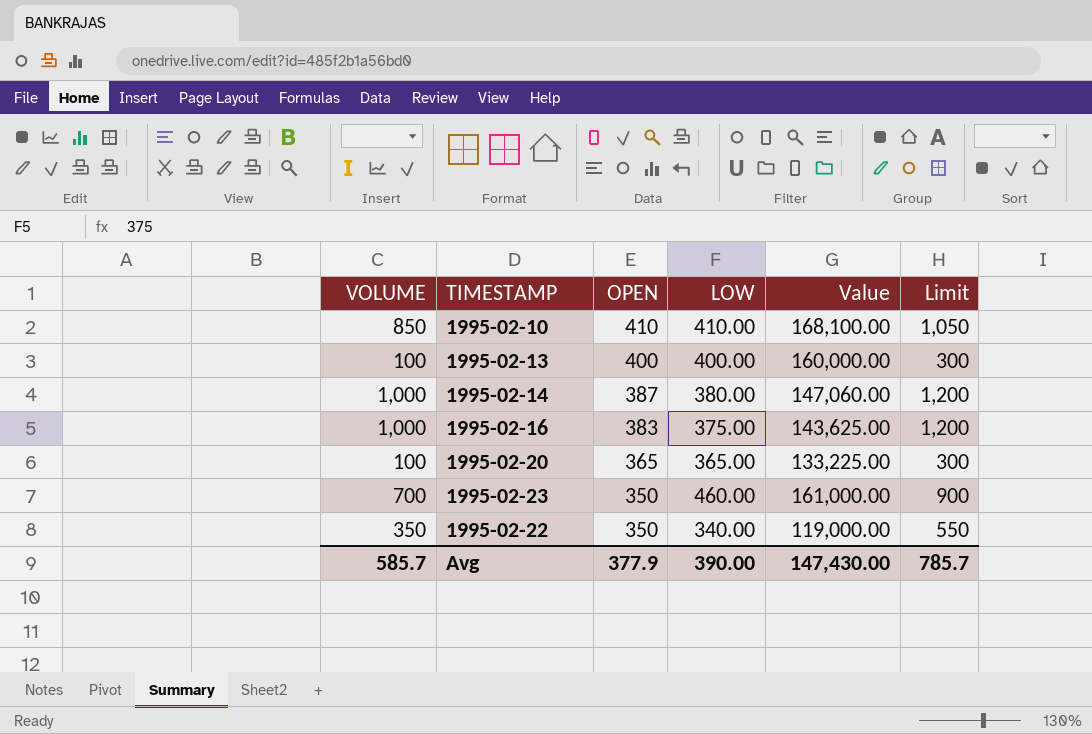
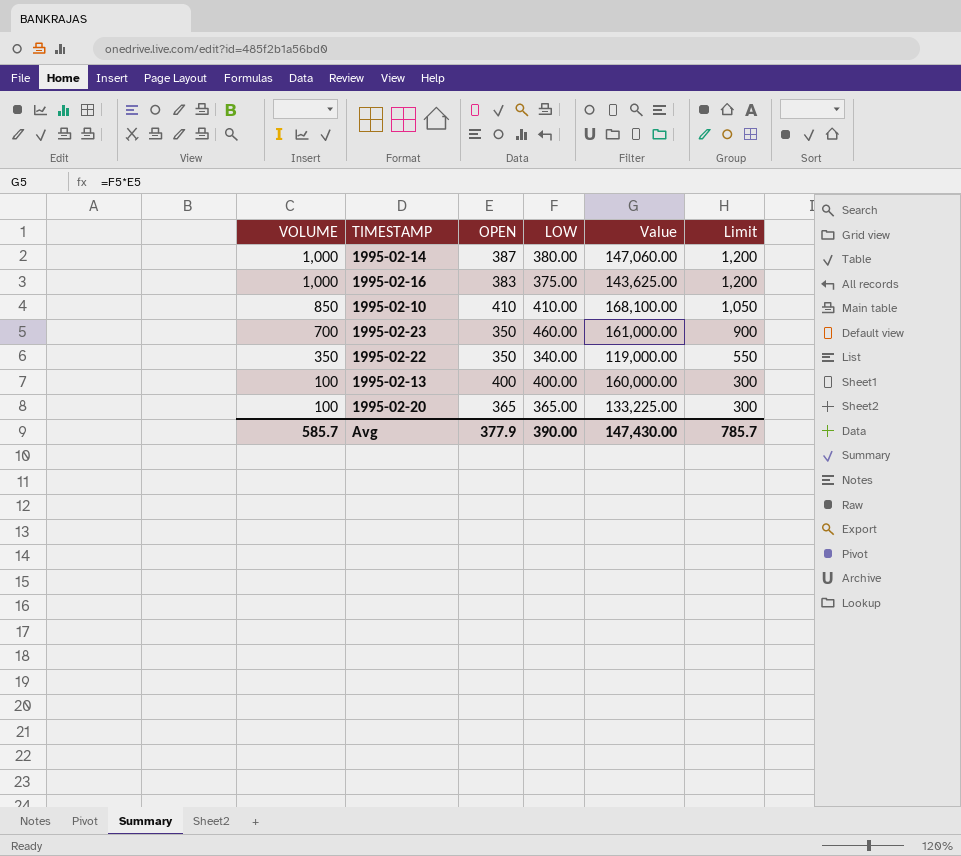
row order: OPEN descending -> VOLUME descending

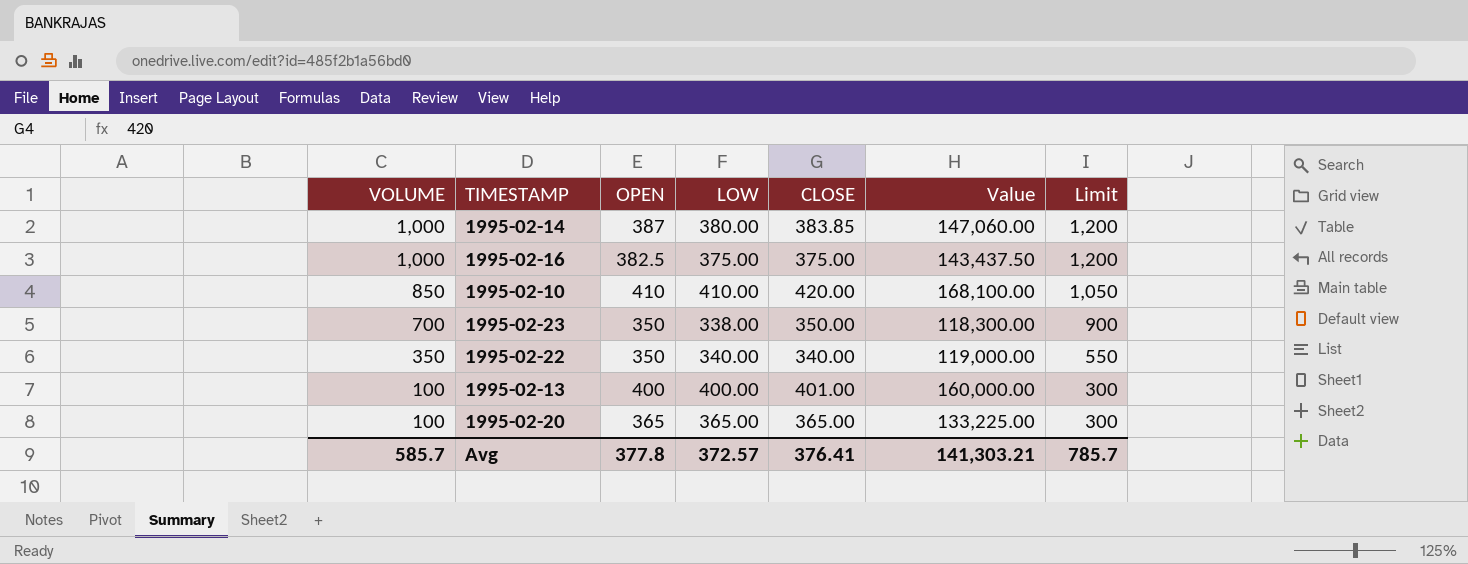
column CLOSE | position: none -> 5
1995-02-16 | OPEN: 383 -> 382.5
1995-02-16 | Value: 143,625.00 -> 143,437.50
1995-02-23 | LOW: 460.00 -> 338.00
1995-02-23 | Value: 161,000.00 -> 118,300.00
Avg | OPEN: 377.9 -> 377.8
Avg | LOW: 390.00 -> 372.57
Avg | Value: 147,430.00 -> 141,303.21

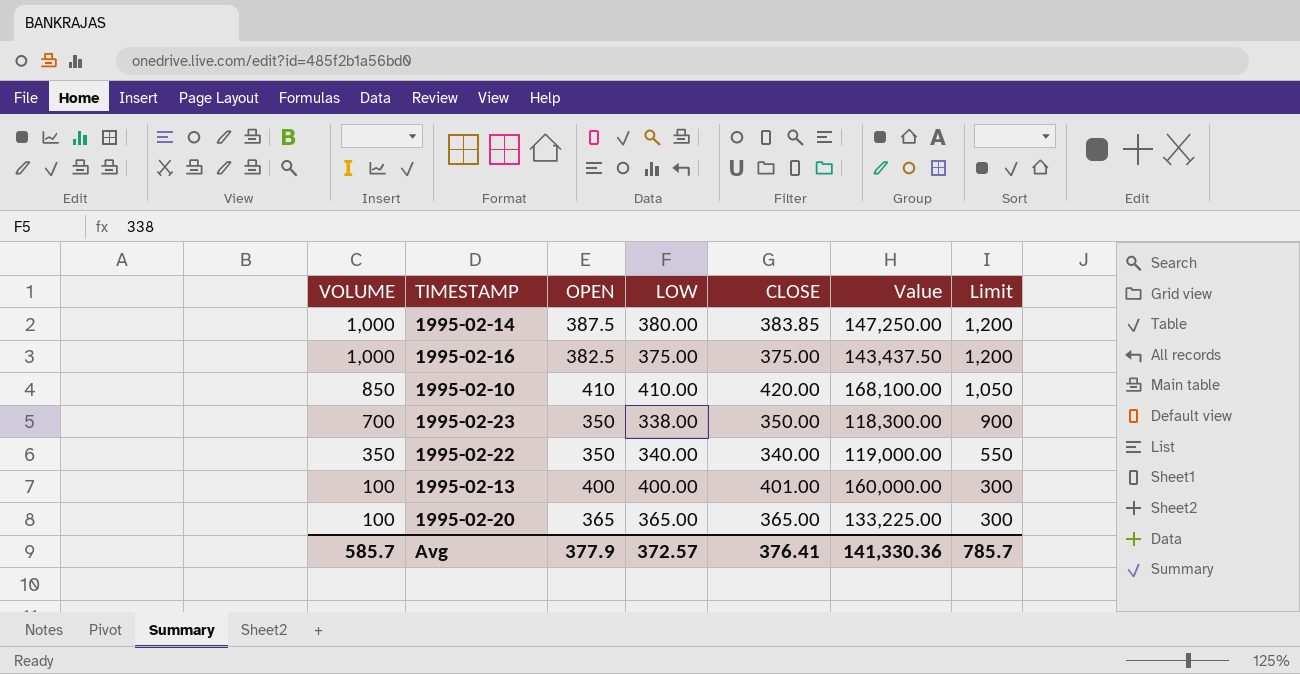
1995-02-14 | OPEN: 387 -> 387.5
1995-02-14 | Value: 147,060.00 -> 147,250.00
Avg | OPEN: 377.8 -> 377.9
Avg | Value: 141,303.21 -> 141,330.36

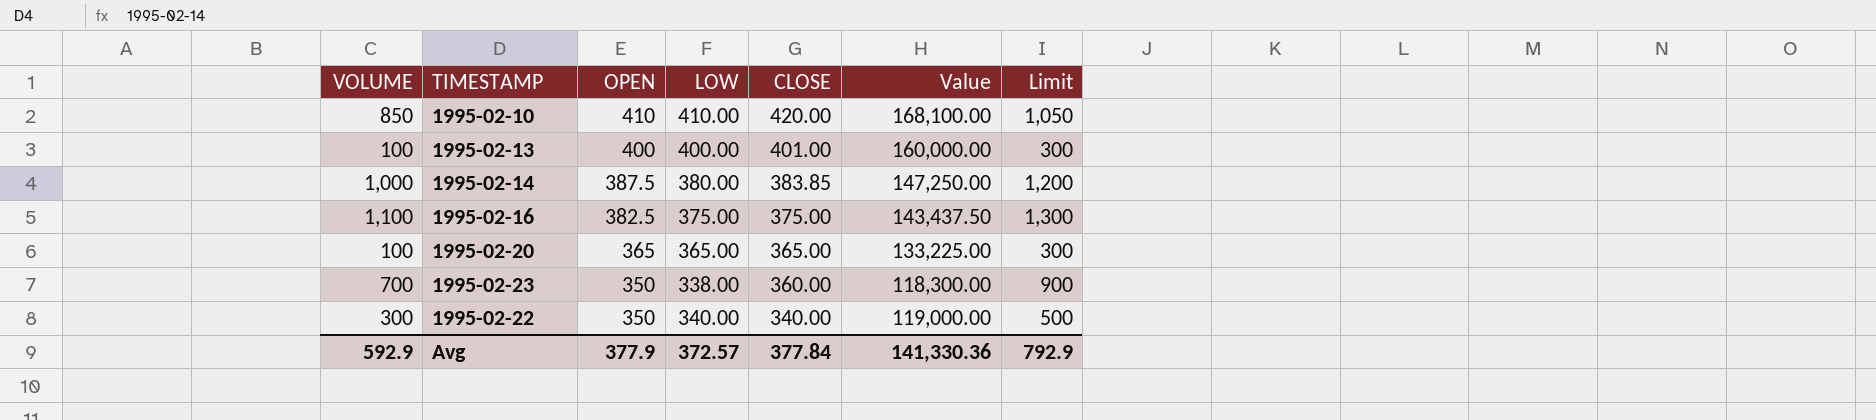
row order: VOLUME descending -> OPEN descending
1995-02-16 | VOLUME: 1,000 -> 1,100
1995-02-16 | Limit: 1,200 -> 1,300
1995-02-23 | CLOSE: 350.00 -> 360.00
1995-02-22 | VOLUME: 350 -> 300
1995-02-22 | Limit: 550 -> 500
Avg | VOLUME: 585.7 -> 592.9
Avg | CLOSE: 376.41 -> 377.84
Avg | Limit: 785.7 -> 792.9

